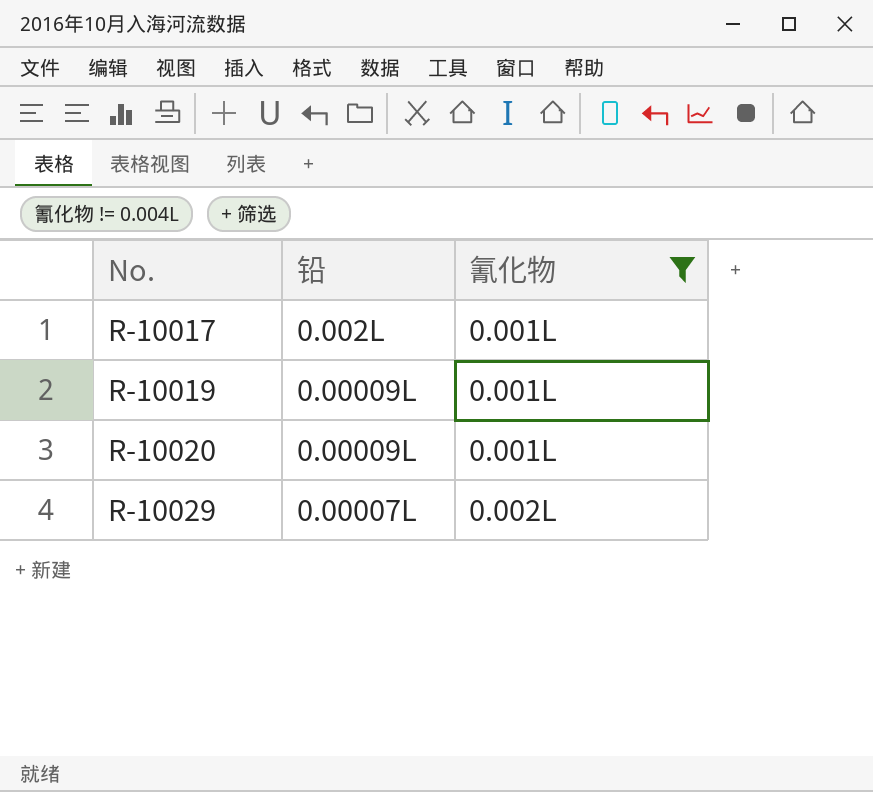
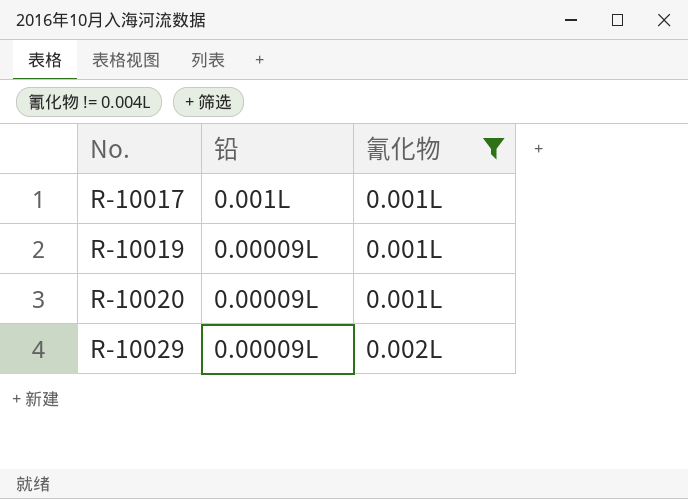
R-10017 | 铅: 0.002L -> 0.001L
R-10029 | 铅: 0.00007L -> 0.00009L

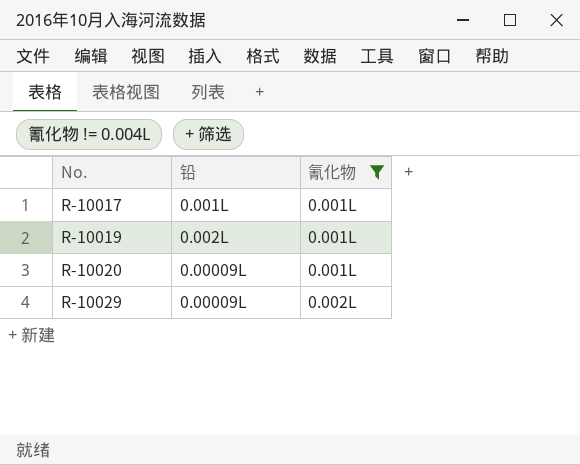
R-10019 | 铅: 0.00009L -> 0.002L

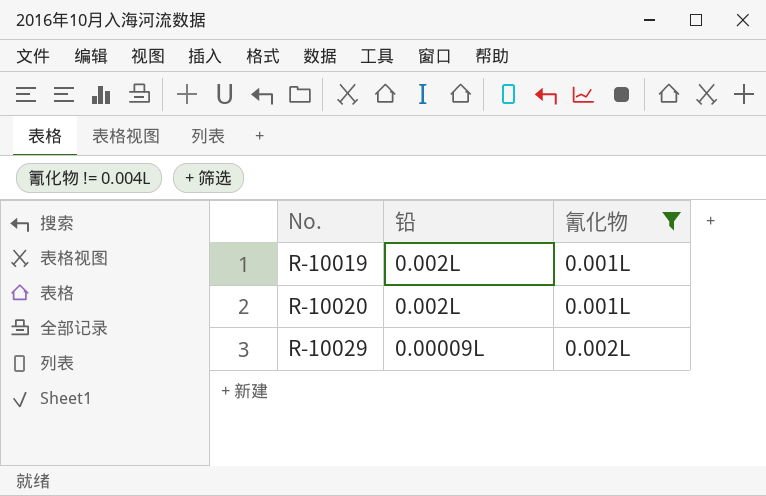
row R-10017: 0.001L | 0.001L -> none
R-10020 | 铅: 0.00009L -> 0.002L

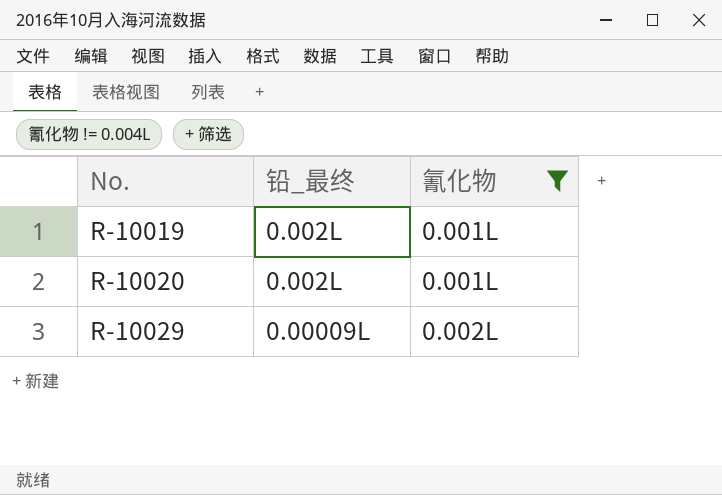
column name: 铅 -> 铅_最终

